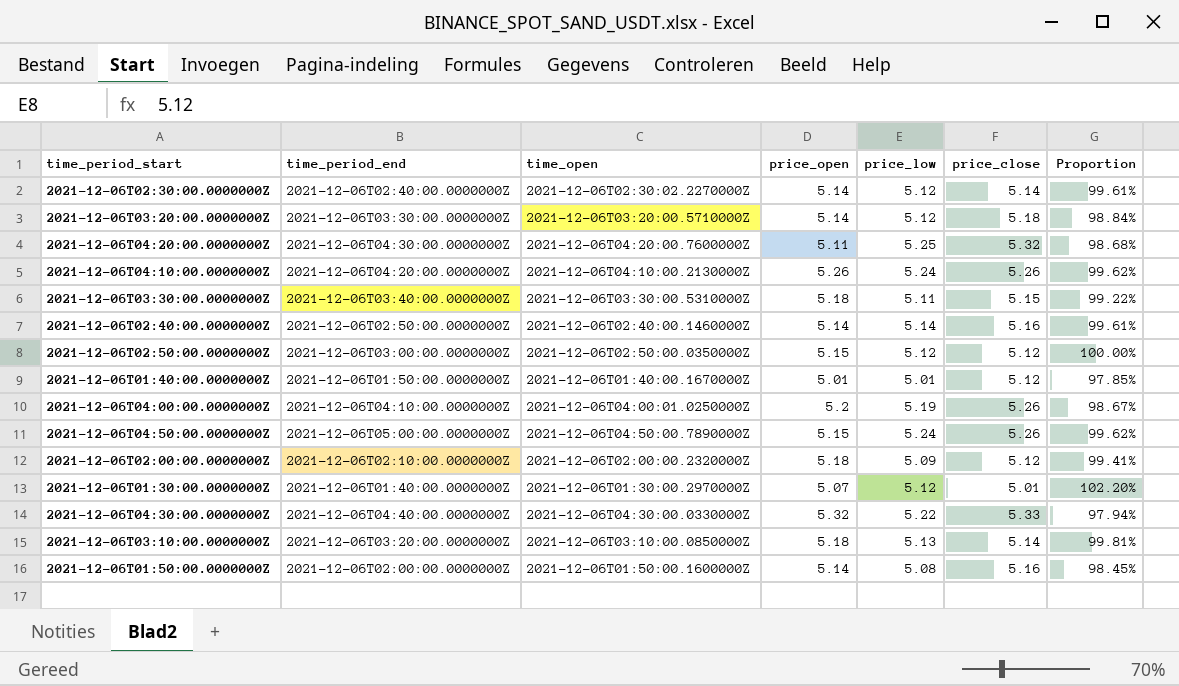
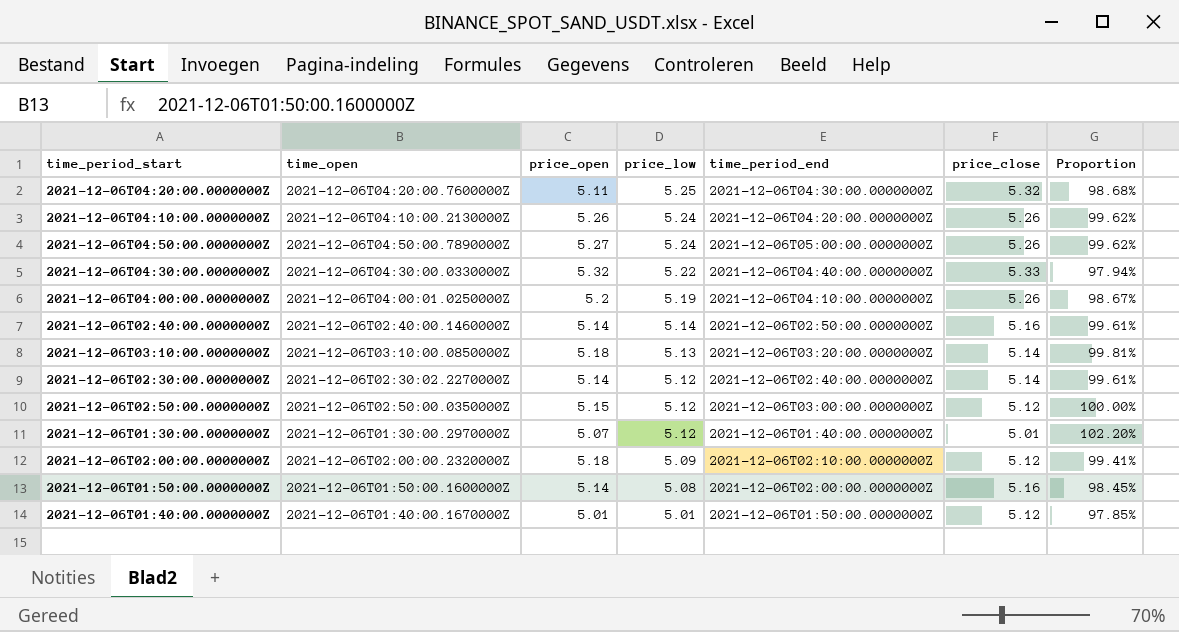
row order: none -> price_low descending
column time_period_end | position: 2 -> 5
row 2021-12-06T03:20:00.0000000Z: 2021-12-06T03:30:00.0000000Z | 2021-12-06T03:20:00.5710000Z | 5.14 | 5.12 | 5.18 | 98.84% -> none
row 2021-12-06T03:30:00.0000000Z: 2021-12-06T03:40:00.0000000Z | 2021-12-06T03:30:00.5310000Z | 5.18 | 5.11 | 5.15 | 99.22% -> none
2021-12-06T04:50:00.0000000Z | price_open: 5.15 -> 5.27

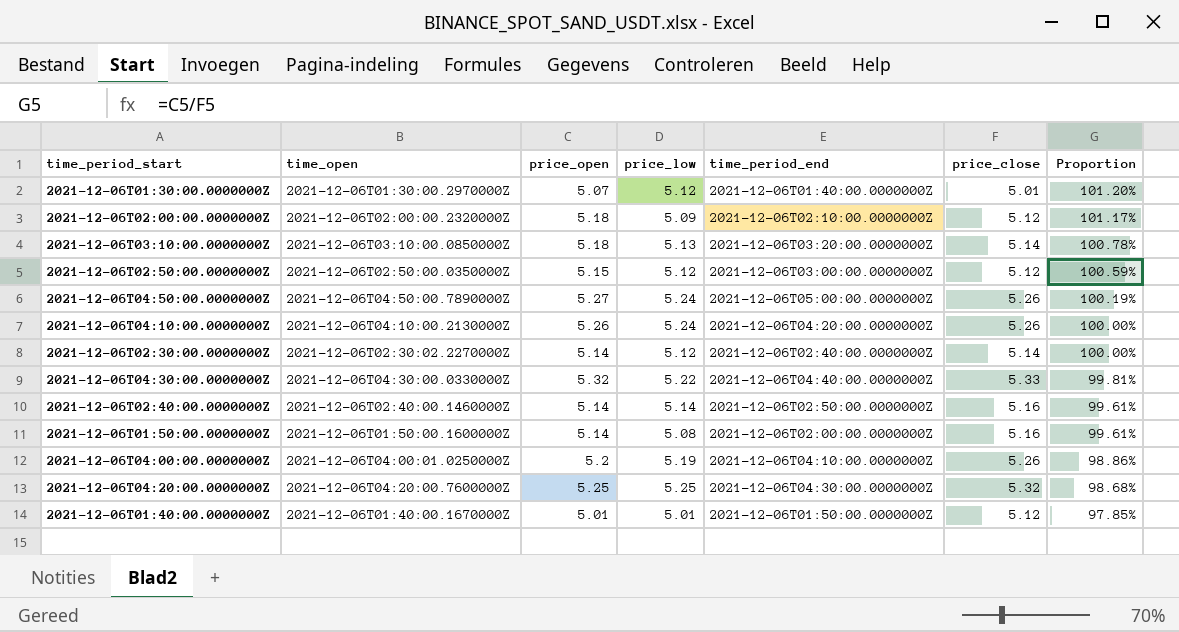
row order: price_low descending -> Proportion descending
column Proportion | formula: [price_low] / [price_close] -> [price_open] / [price_close]
2021-12-06T04:20:00.0000000Z | price_open: 5.11 -> 5.25

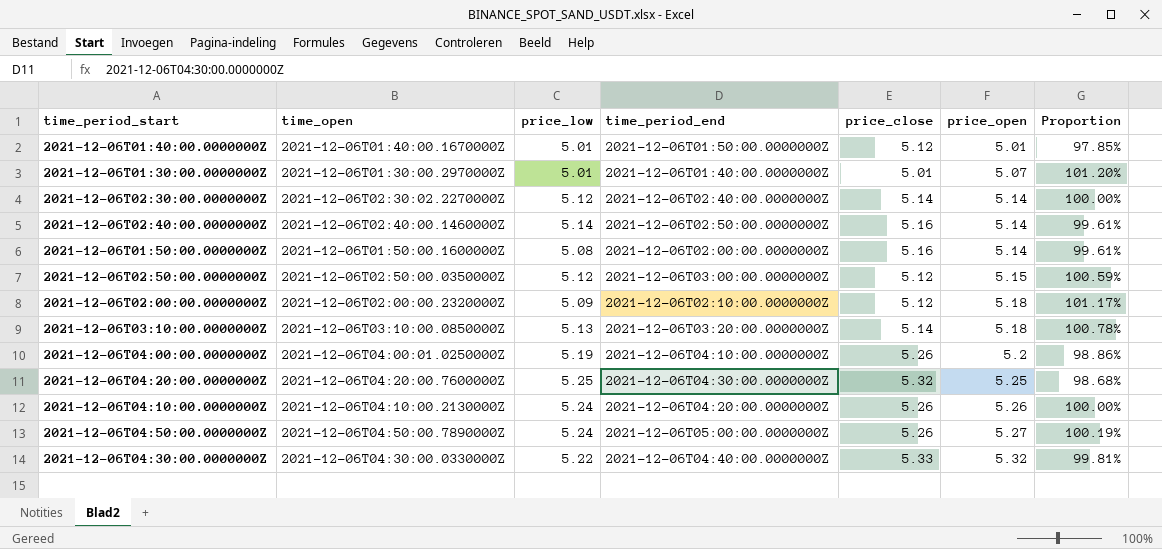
row order: Proportion descending -> price_open ascending
column price_open | position: 3 -> 6
2021-12-06T01:30:00.0000000Z | price_low: 5.12 -> 5.01

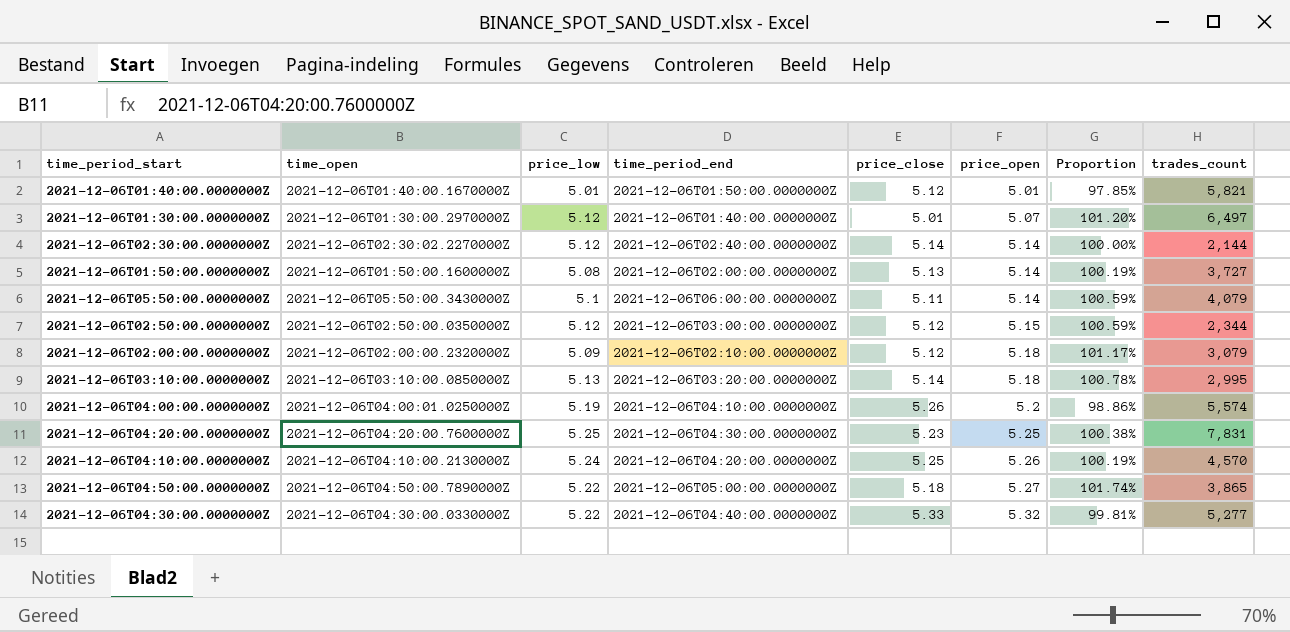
column trades_count | position: none -> 8
row 2021-12-06T02:40:00.0000000Z: 2021-12-06T02:40:00.1460000Z | 5.14 | 2021-12-06T02:50:00.0000000Z | 5.16 | 5.14 | 99.61% -> none
2021-12-06T01:30:00.0000000Z | price_low: 5.01 -> 5.12
2021-12-06T01:50:00.0000000Z | price_close: 5.16 -> 5.13
2021-12-06T01:50:00.0000000Z | Proportion: 99.61% -> 100.19%
row 2021-12-06T05:50:00.0000000Z: none -> 2021-12-06T05:50:00.3430000Z | 5.1 | 2021-12-06T06:00:00.0000000Z | 5.11 | 5.14 | 100.59% | 4,079
2021-12-06T04:20:00.0000000Z | price_close: 5.32 -> 5.23
2021-12-06T04:20:00.0000000Z | Proportion: 98.68% -> 100.38%
2021-12-06T04:10:00.0000000Z | price_close: 5.26 -> 5.25
2021-12-06T04:10:00.0000000Z | Proportion: 100.00% -> 100.19%
2021-12-06T04:50:00.0000000Z | price_low: 5.24 -> 5.22
2021-12-06T04:50:00.0000000Z | price_close: 5.26 -> 5.18
2021-12-06T04:50:00.0000000Z | Proportion: 100.19% -> 101.74%

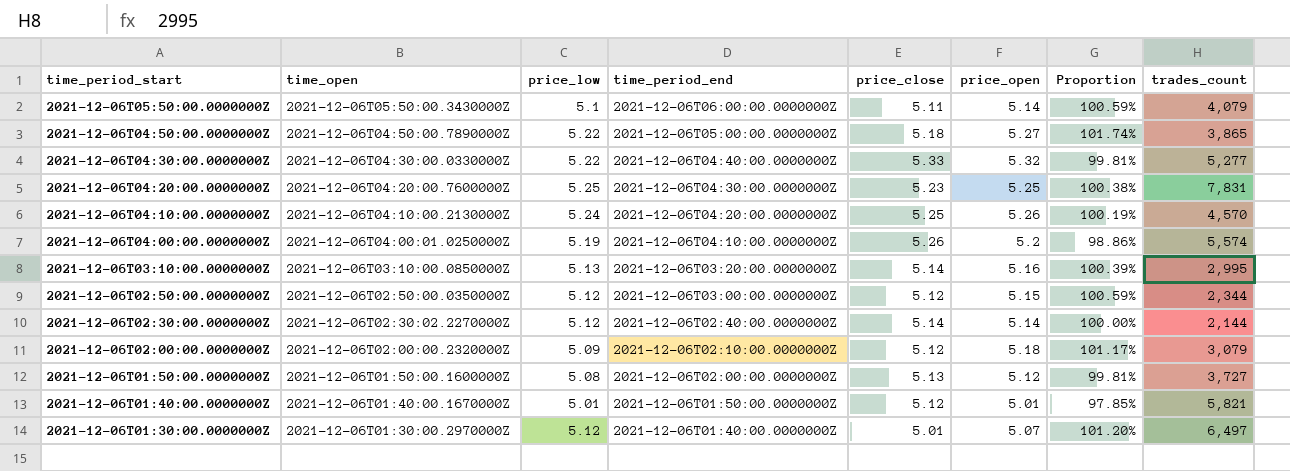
row order: price_open ascending -> time_period_start descending
2021-12-06T03:10:00.0000000Z | price_open: 5.18 -> 5.16
2021-12-06T03:10:00.0000000Z | Proportion: 100.78% -> 100.39%
2021-12-06T01:50:00.0000000Z | price_open: 5.14 -> 5.12
2021-12-06T01:50:00.0000000Z | Proportion: 100.19% -> 99.81%

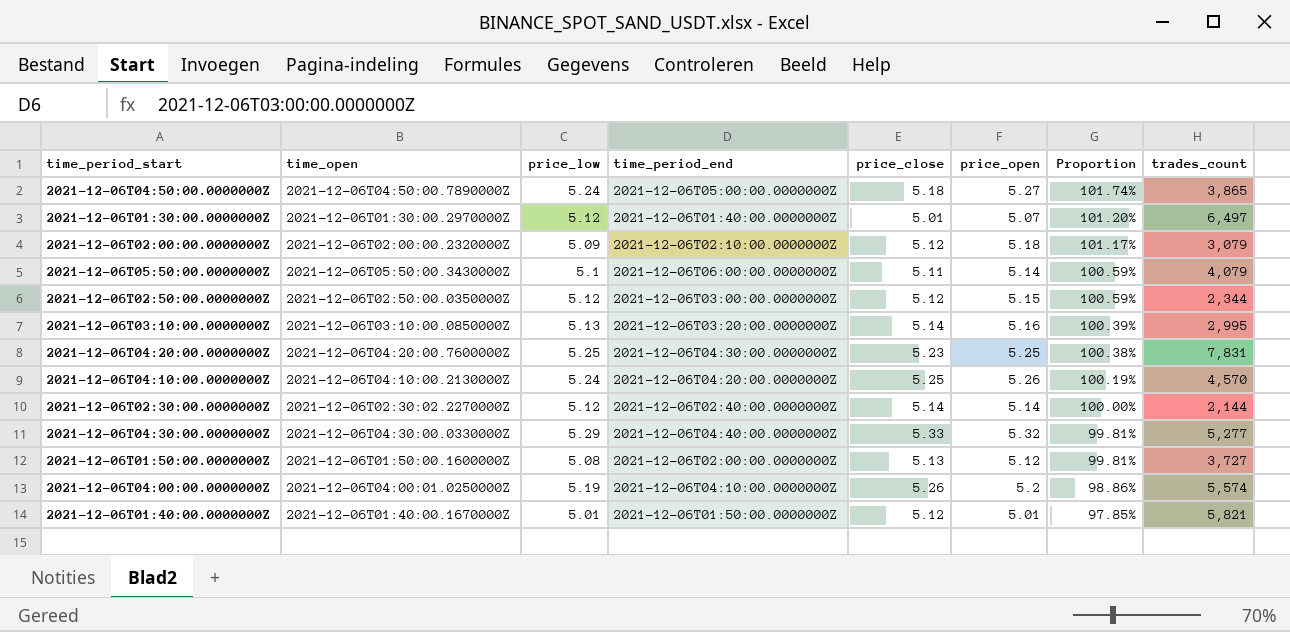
row order: time_period_start descending -> Proportion descending
2021-12-06T04:50:00.0000000Z | price_low: 5.22 -> 5.24
2021-12-06T04:30:00.0000000Z | price_low: 5.22 -> 5.29

